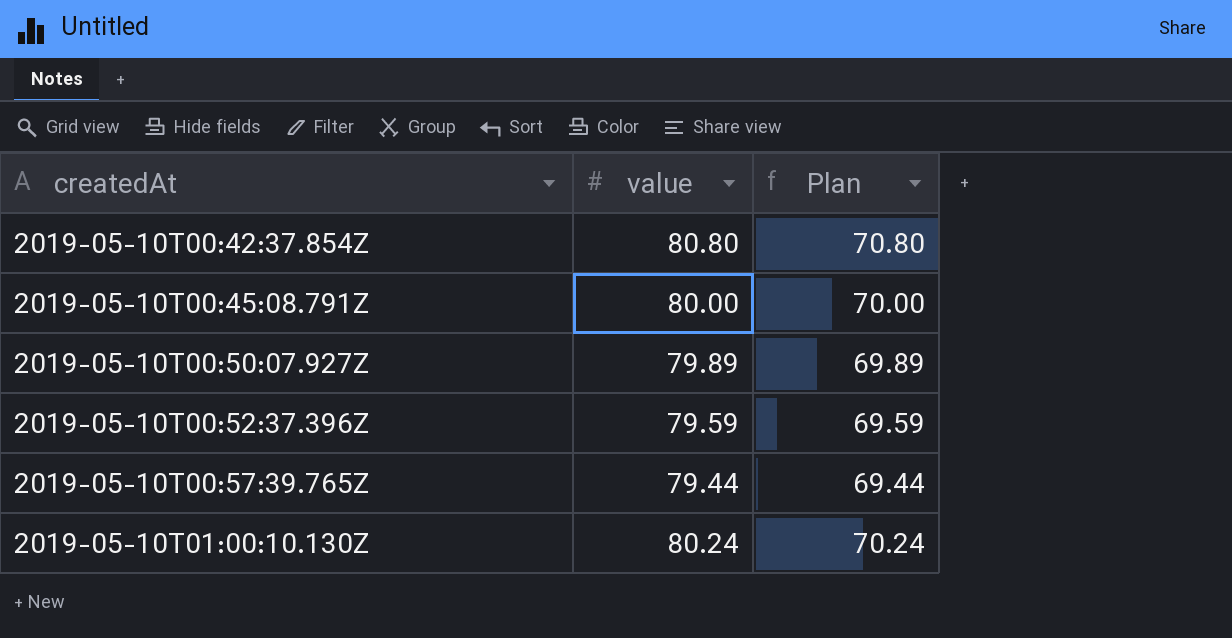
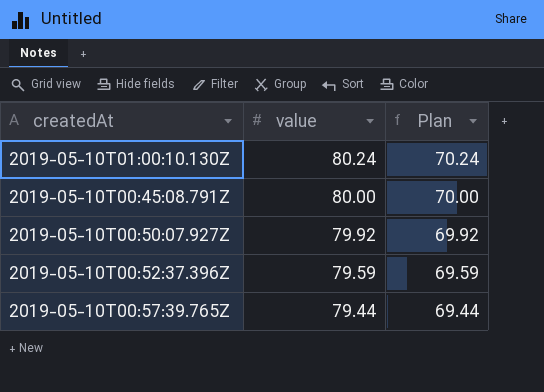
row order: createdAt ascending -> value descending
row 2019-05-10T00:42:37.854Z: 80.80 | 70.80 -> none
2019-05-10T00:50:07.927Z | value: 79.89 -> 79.92
2019-05-10T00:50:07.927Z | Plan: 69.89 -> 69.92

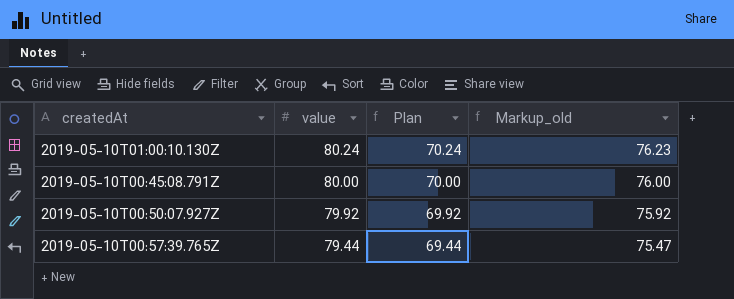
column Markup_old | formula: none -> [value] * 0.95
row 2019-05-10T00:52:37.396Z: 79.59 | 69.59 -> none

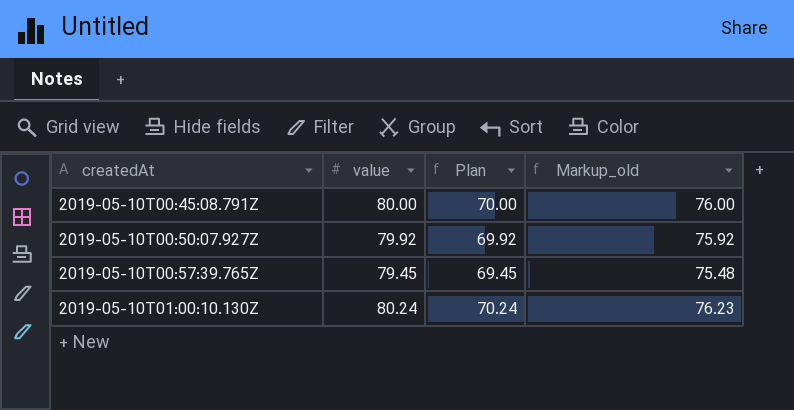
row order: value descending -> createdAt ascending
2019-05-10T00:57:39.765Z | value: 79.44 -> 79.45
2019-05-10T00:57:39.765Z | Plan: 69.44 -> 69.45
2019-05-10T00:57:39.765Z | Markup_old: 75.47 -> 75.48

